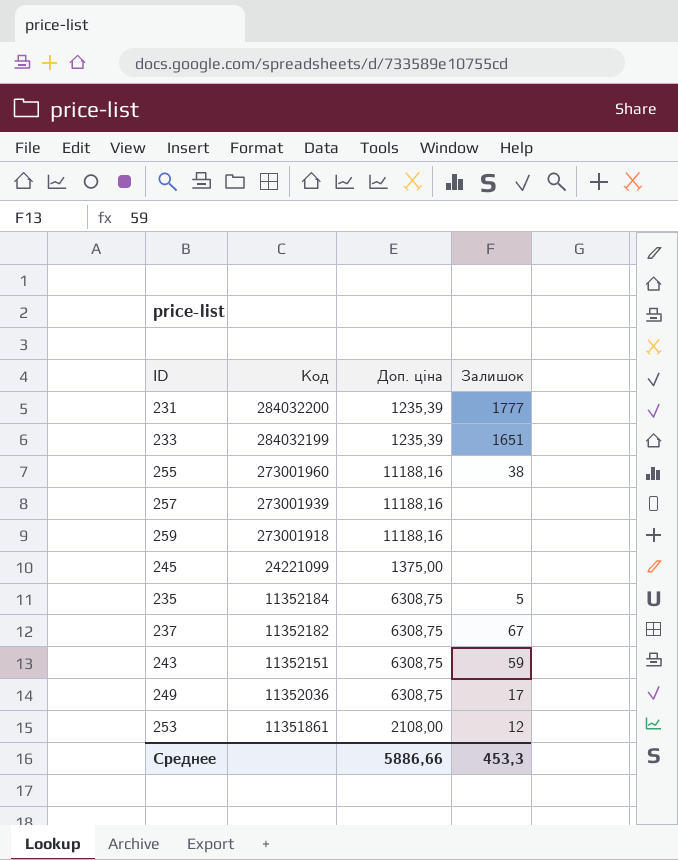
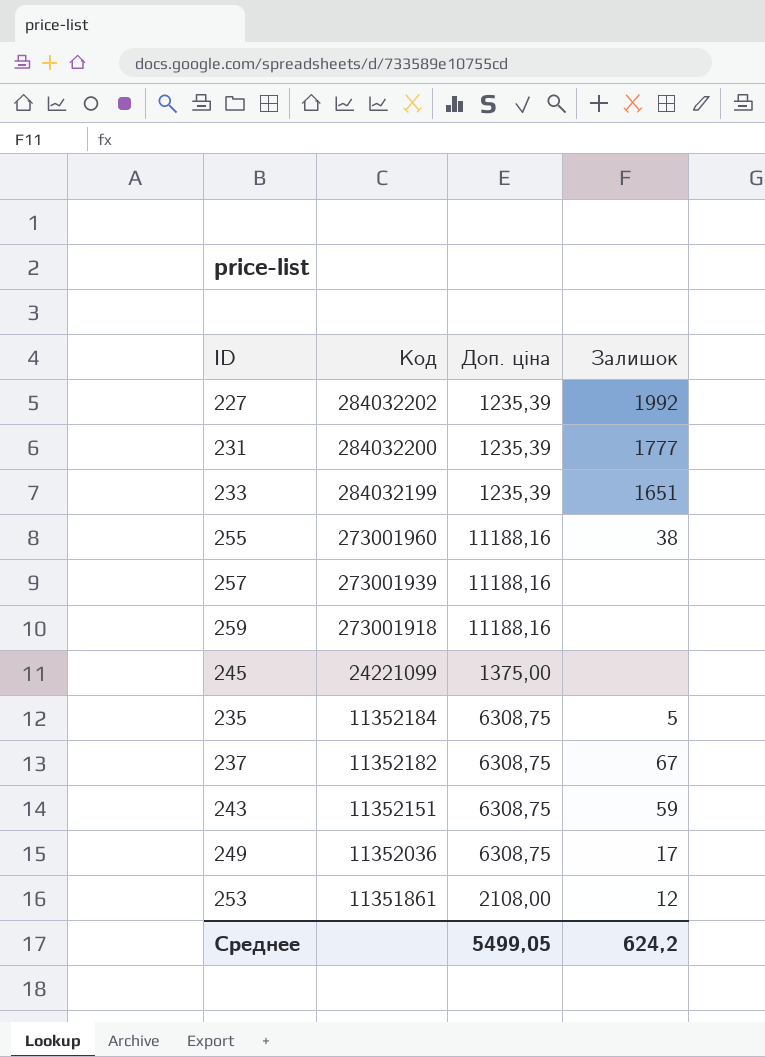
row 227: none -> 284032202 | 1235,39 | 1992
Среднее | Доп. ціна: 5886,66 -> 5499,05
Среднее | Залишок: 453,3 -> 624,2

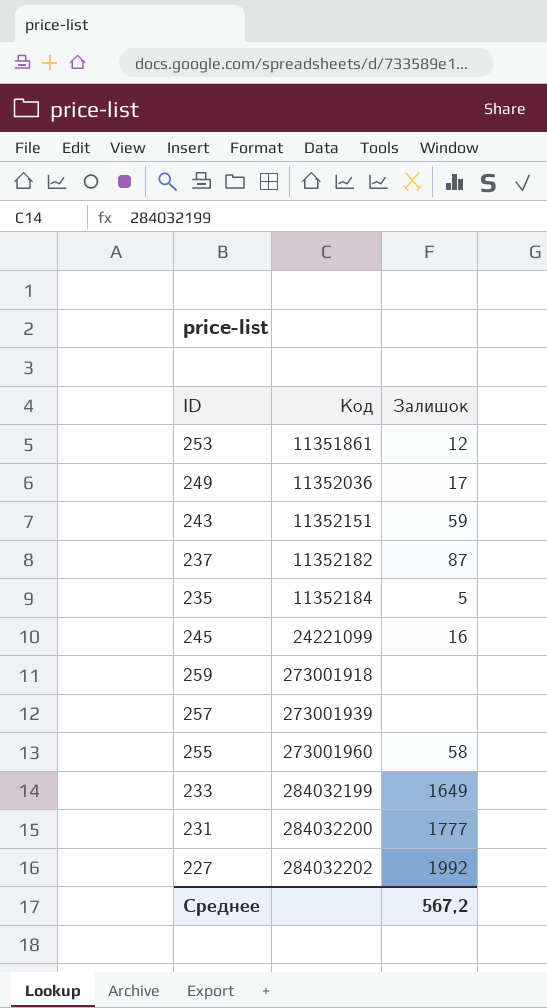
row order: Код descending -> Код ascending
column Доп. ціна | position: 3 -> none
237 | Залишок: 67 -> 87
245 | Залишок: none -> 16
255 | Залишок: 38 -> 58
233 | Залишок: 1651 -> 1649
Среднее | Залишок: 624,2 -> 567,2

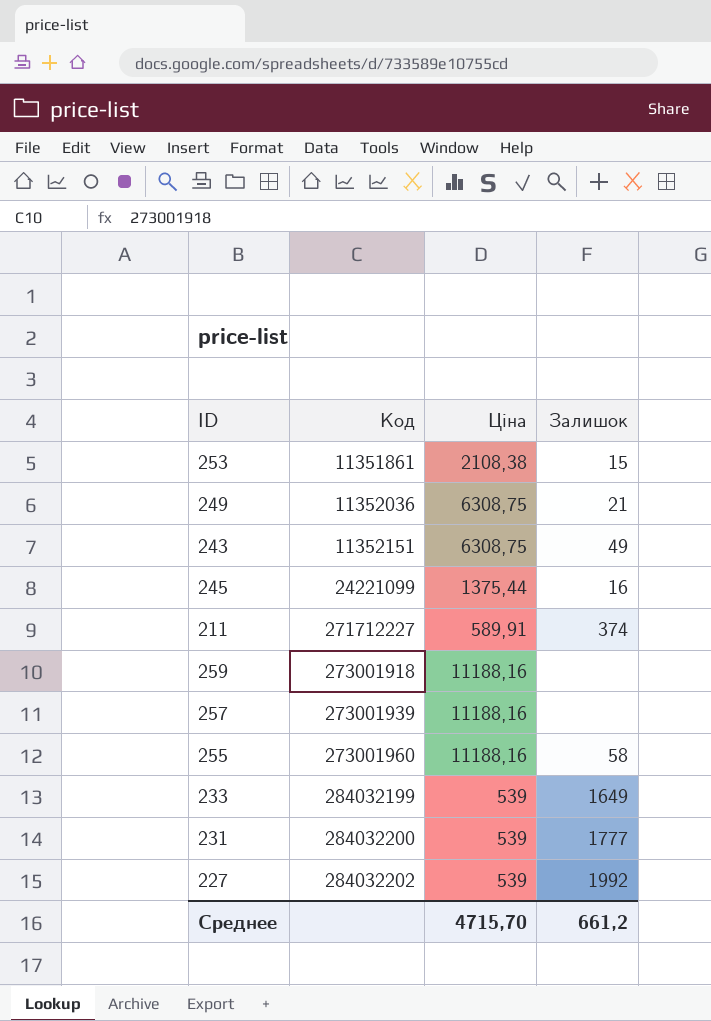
column Ціна | position: none -> 3
row 237: 11352182 | 87 -> none
row 235: 11352184 | 5 -> none
253 | Залишок: 12 -> 15
249 | Залишок: 17 -> 21
243 | Залишок: 59 -> 49
row 211: none -> 271712227 | 589,91 | 374
Среднее | Залишок: 567,2 -> 661,2

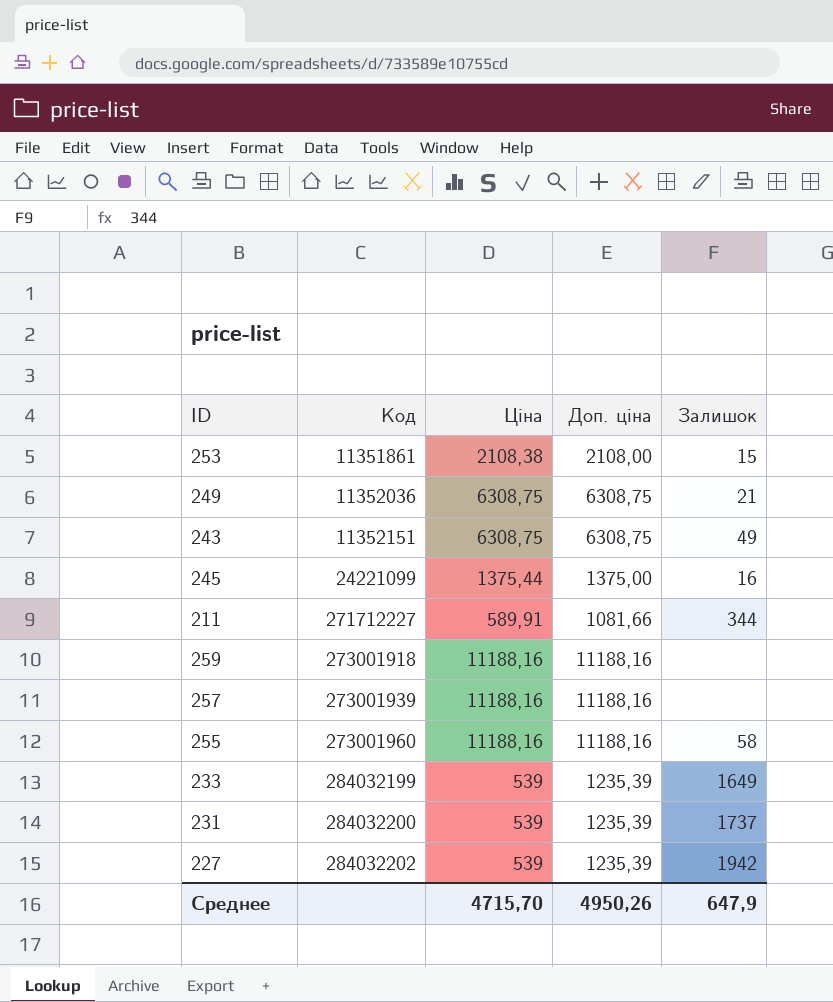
column Доп. ціна | position: none -> 4
211 | Залишок: 374 -> 344
231 | Залишок: 1777 -> 1737
227 | Залишок: 1992 -> 1942
Среднее | Залишок: 661,2 -> 647,9

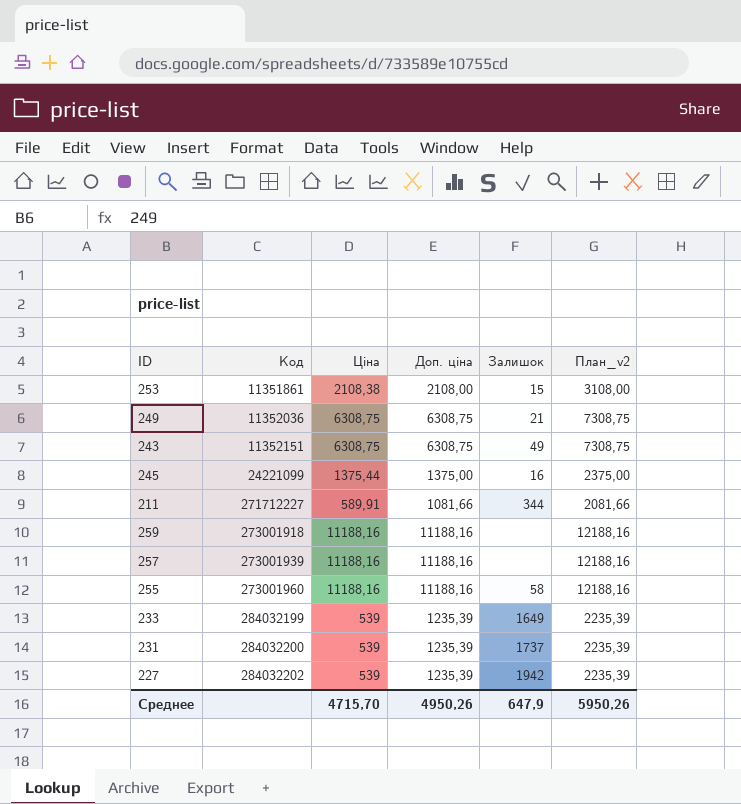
column План_v2 | formula: none -> [Доп. ціна] + 1000

